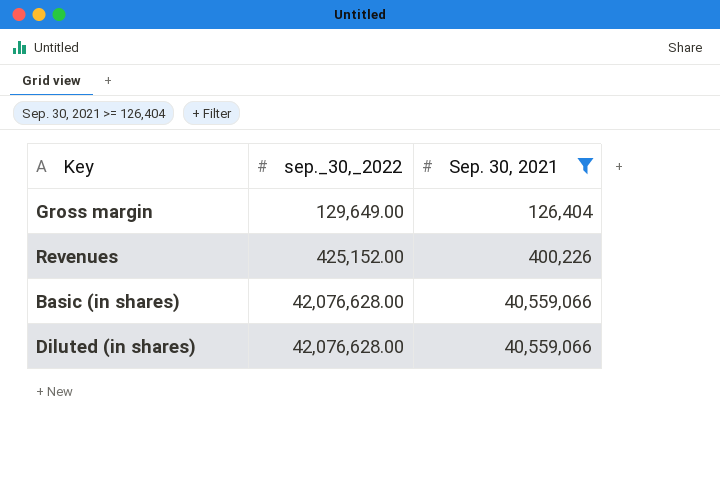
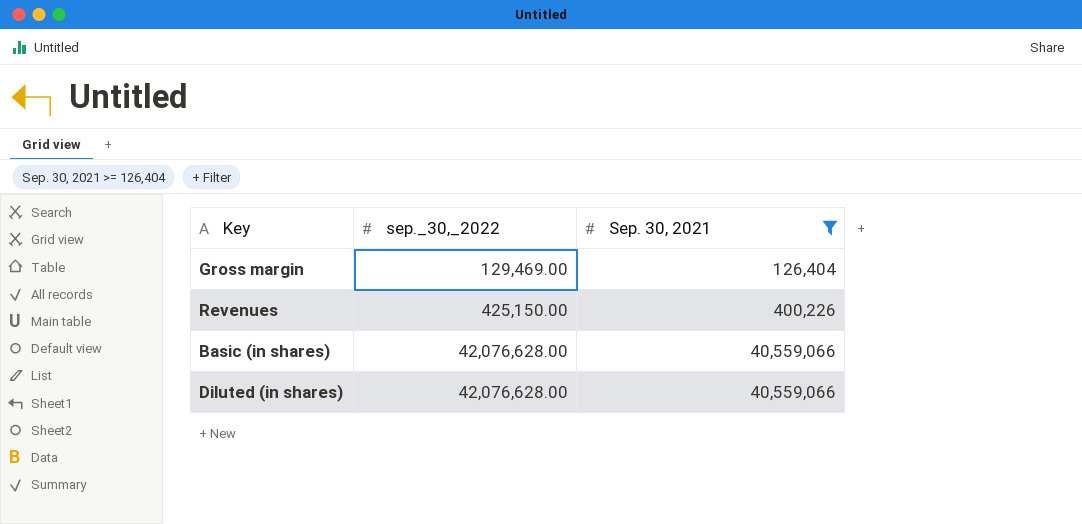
Gross margin | sep._30,_2022: 129,649.00 -> 129,469.00
Revenues | sep._30,_2022: 425,152.00 -> 425,150.00

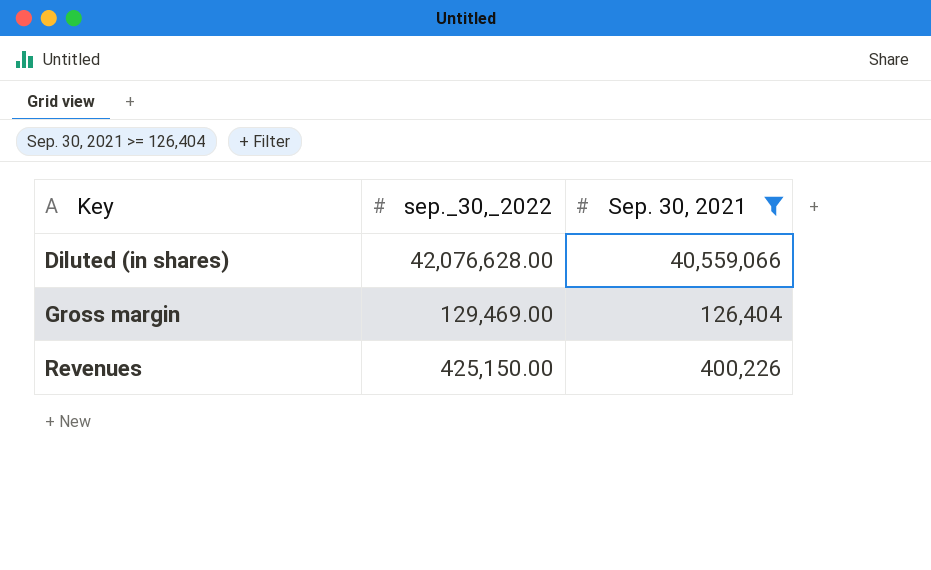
row order: sep._30,_2022 ascending -> Key ascending
row Basic (in shares): 42,076,628.00 | 40,559,066 -> none

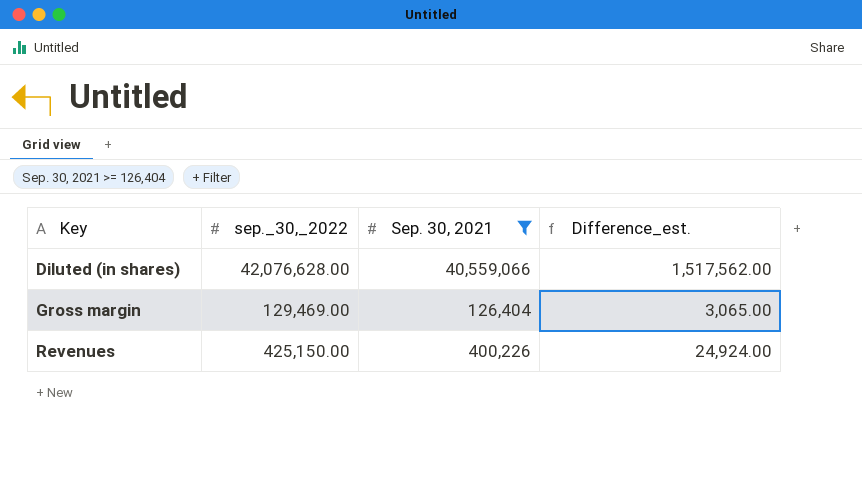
column Difference_est. | formula: none -> [sep._30,_2022] - [Sep. 30, 2021]

